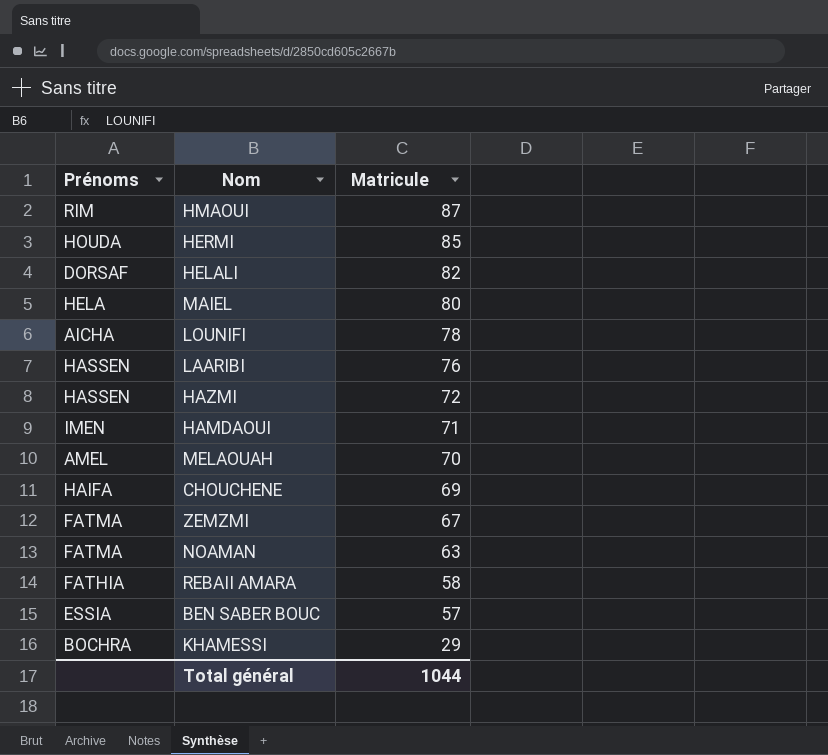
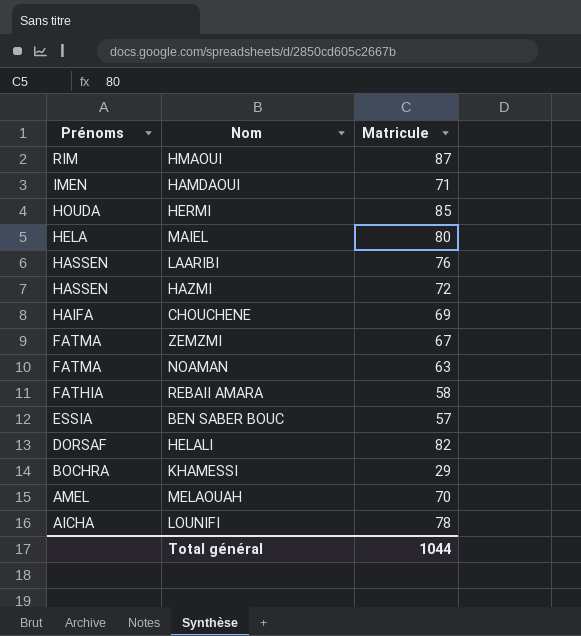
row order: Matricule descending -> Prénoms descending

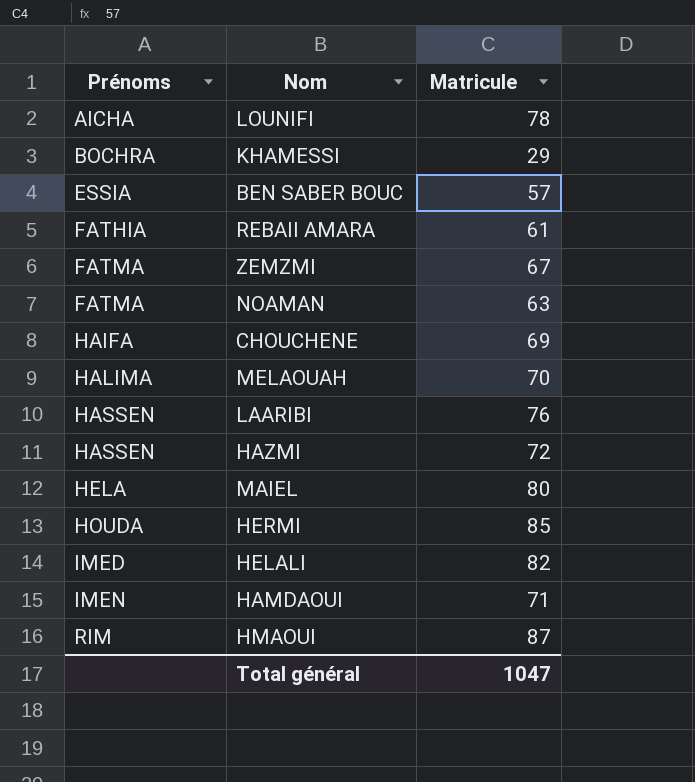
row order: Prénoms descending -> Prénoms ascending
REBAII AMARA | Matricule: 58 -> 61
MELAOUAH | Prénoms: AMEL -> HALIMA
HELALI | Prénoms: DORSAF -> IMED
Total général | Matricule: 1044 -> 1047

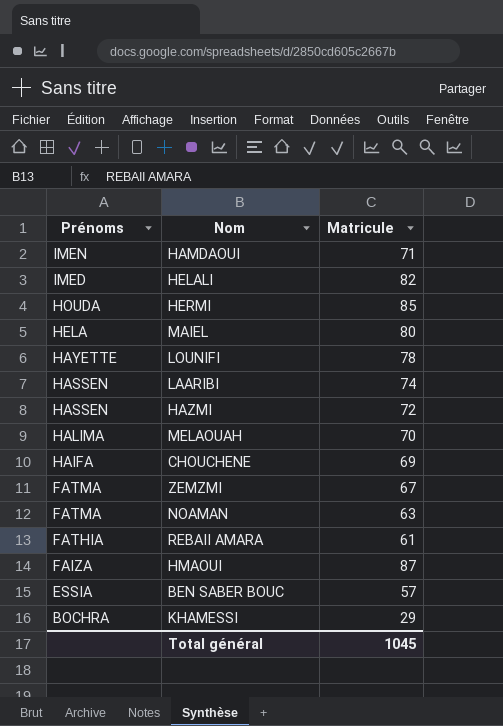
row order: Prénoms ascending -> Prénoms descending
LOUNIFI | Prénoms: AICHA -> HAYETTE
LAARIBI | Matricule: 76 -> 74
HMAOUI | Prénoms: RIM -> FAIZA
Total général | Matricule: 1047 -> 1045

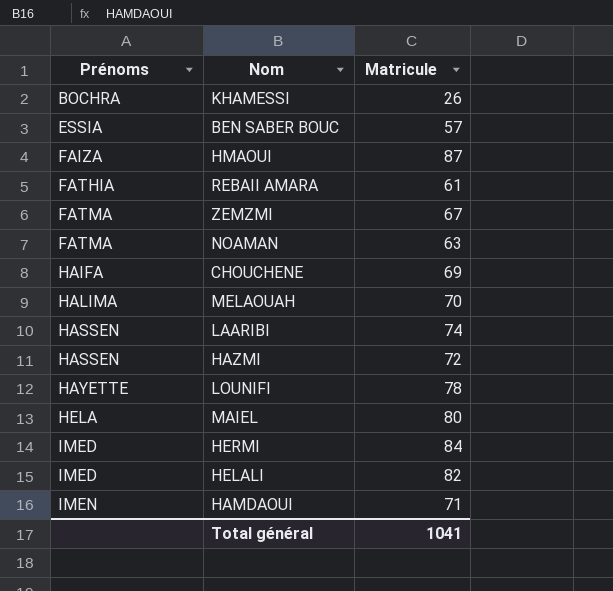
row order: Prénoms descending -> Prénoms ascending
KHAMESSI | Matricule: 29 -> 26
HERMI | Prénoms: HOUDA -> IMED
HERMI | Matricule: 85 -> 84
Total général | Matricule: 1045 -> 1041

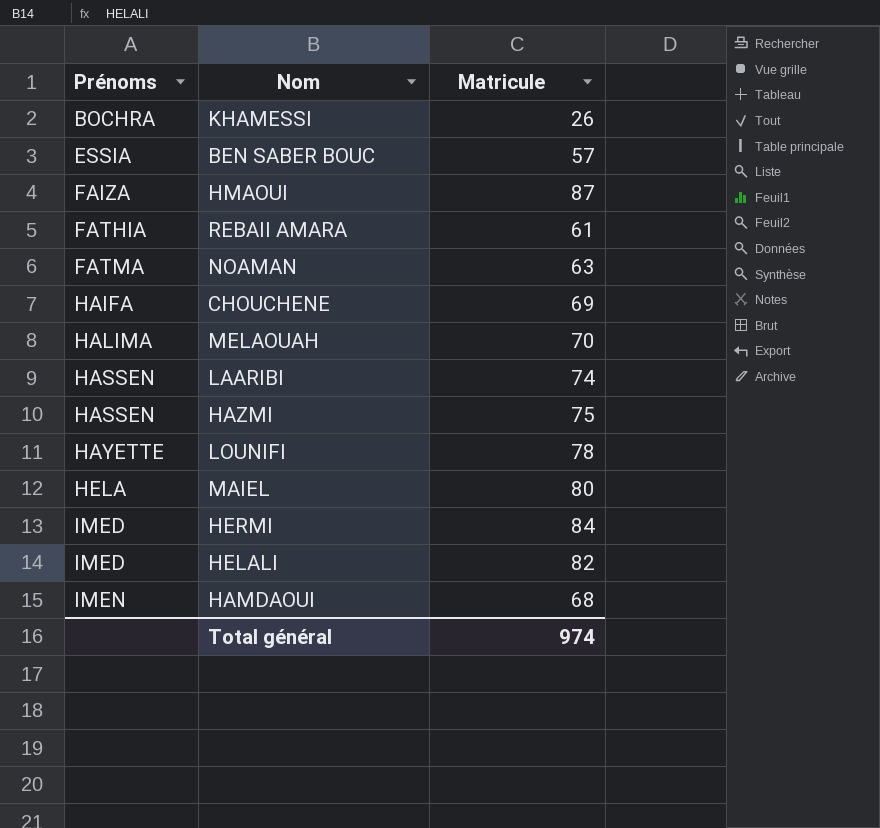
row ZEMZMI: FATMA | 67 -> none
HAZMI | Matricule: 72 -> 75
HAMDAOUI | Matricule: 71 -> 68
Total général | Matricule: 1041 -> 974

